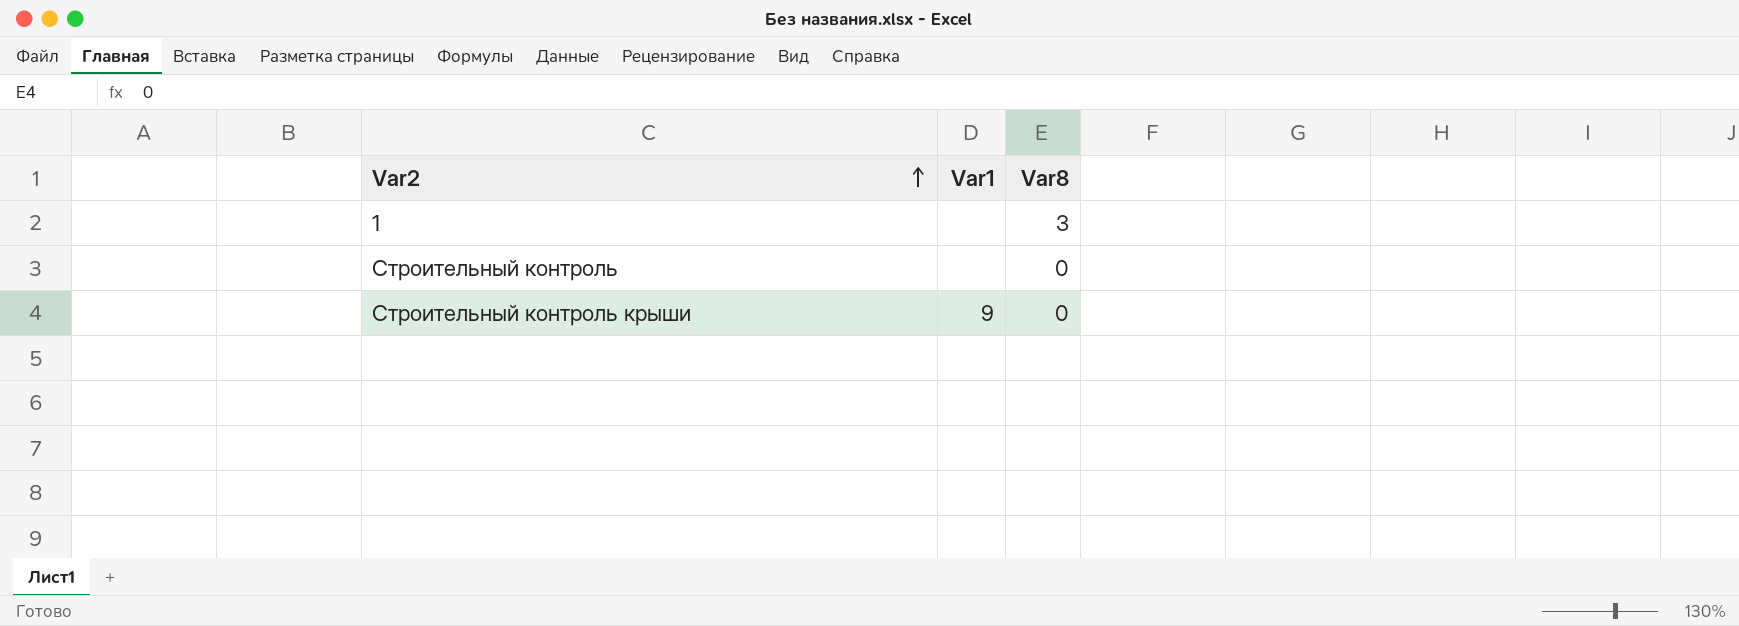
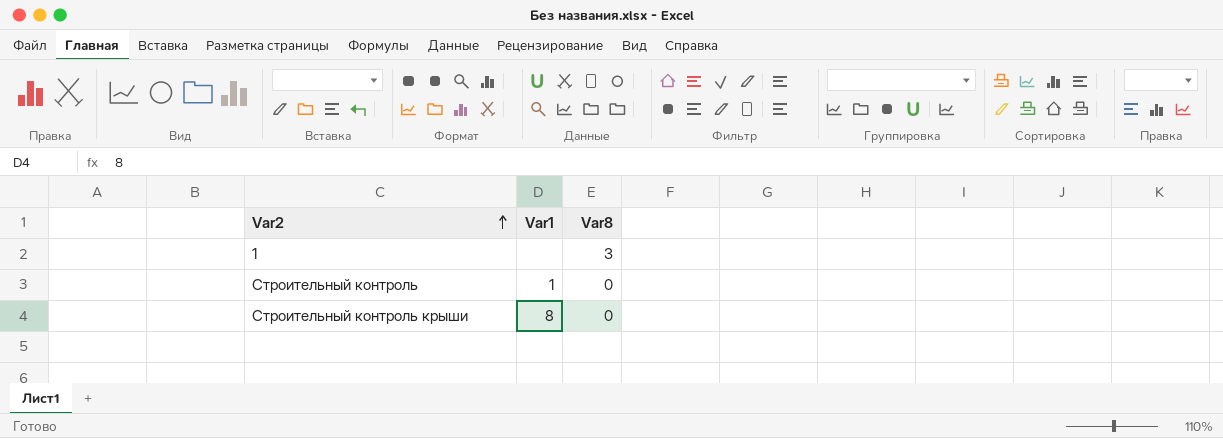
Строительный контроль | Var1: none -> 1
Строительный контроль крыши | Var1: 9 -> 8

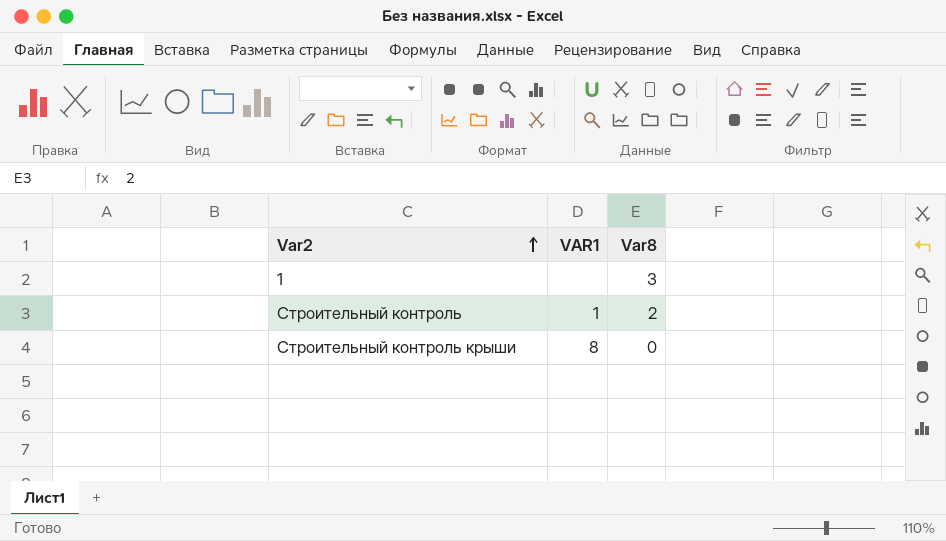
column name: Var1 -> VAR1
Строительный контроль | Var8: 0 -> 2

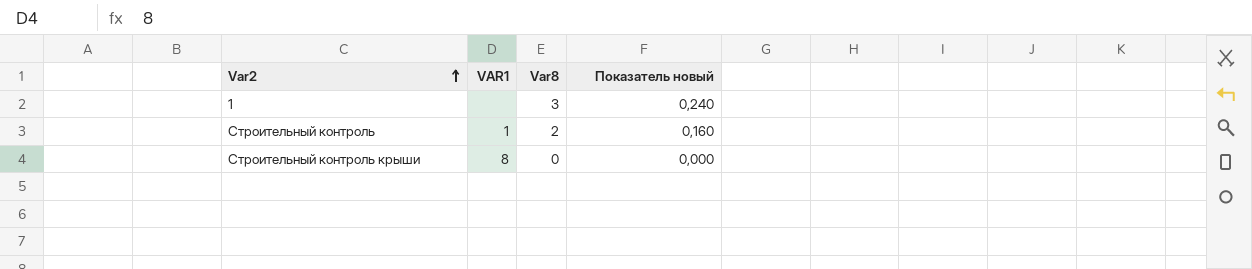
column Показатель новый | formula: none -> [Var8] * 0,08

